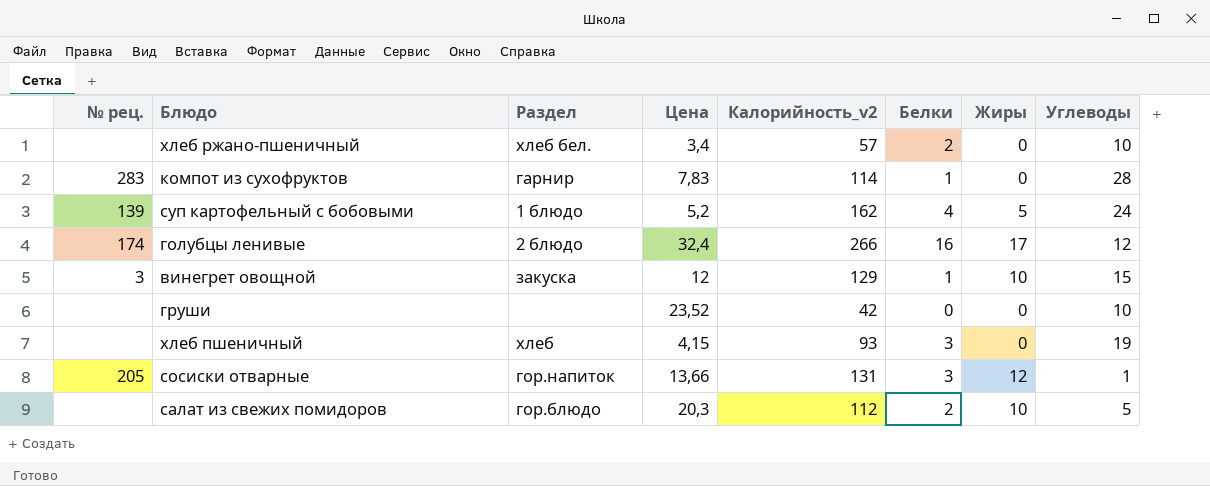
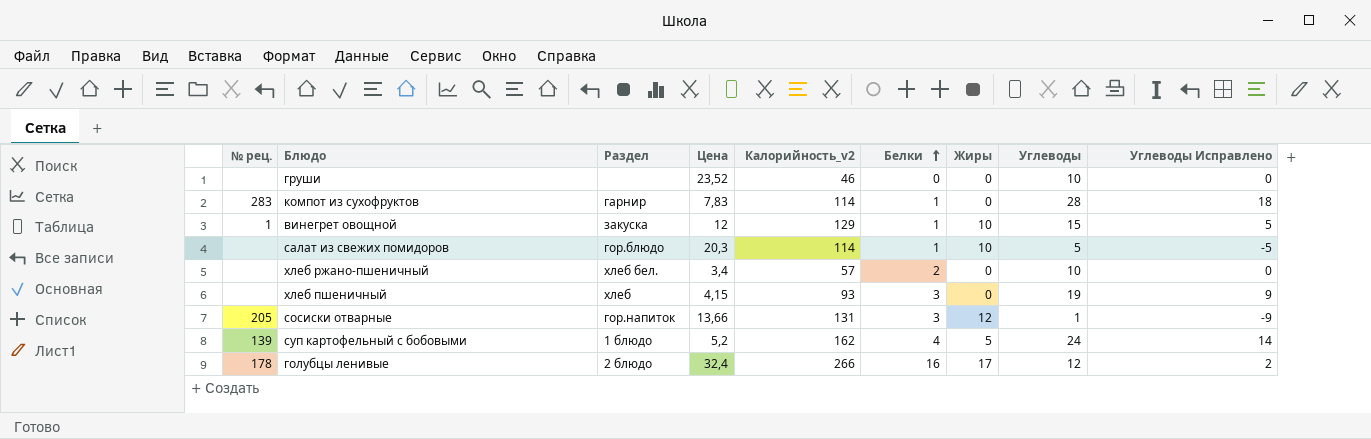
row order: none -> Белки ascending
column Углеводы Исправлено | formula: none -> [Углеводы] - 10
груши | Калорийность_v2: 42 -> 46
винегрет овощной | № рец.: 3 -> 1
салат из свежих помидоров | Калорийность_v2: 112 -> 114
салат из свежих помидоров | Белки: 2 -> 1
голубцы ленивые | № рец.: 174 -> 178

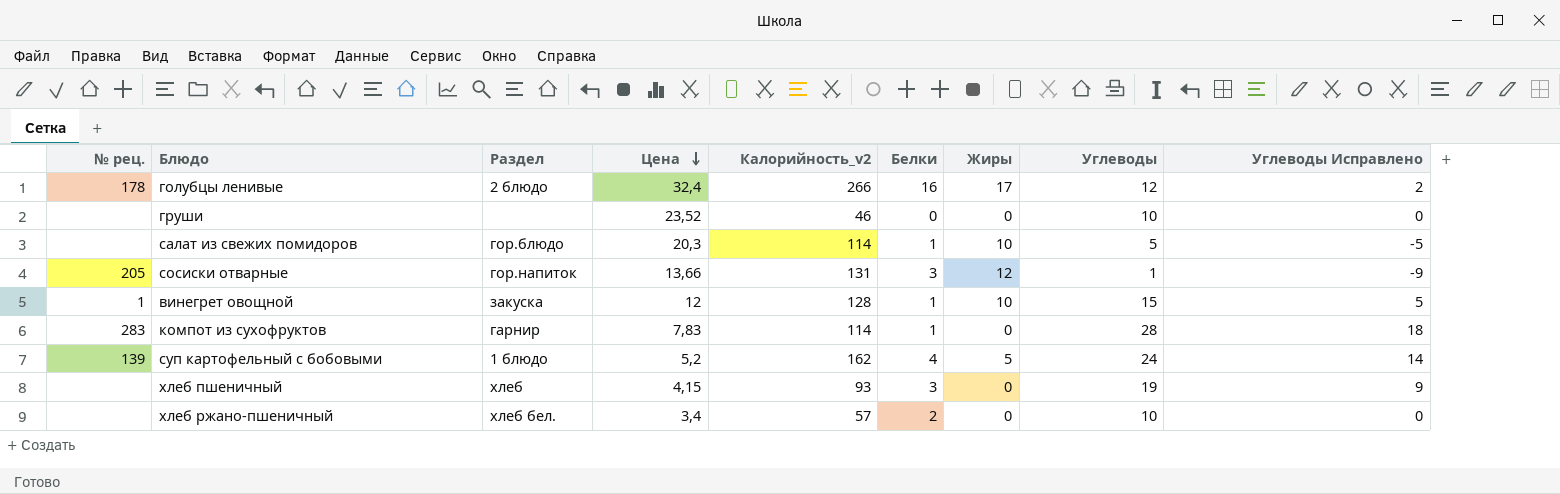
row order: Белки ascending -> Цена descending
винегрет овощной | Калорийность_v2: 129 -> 128

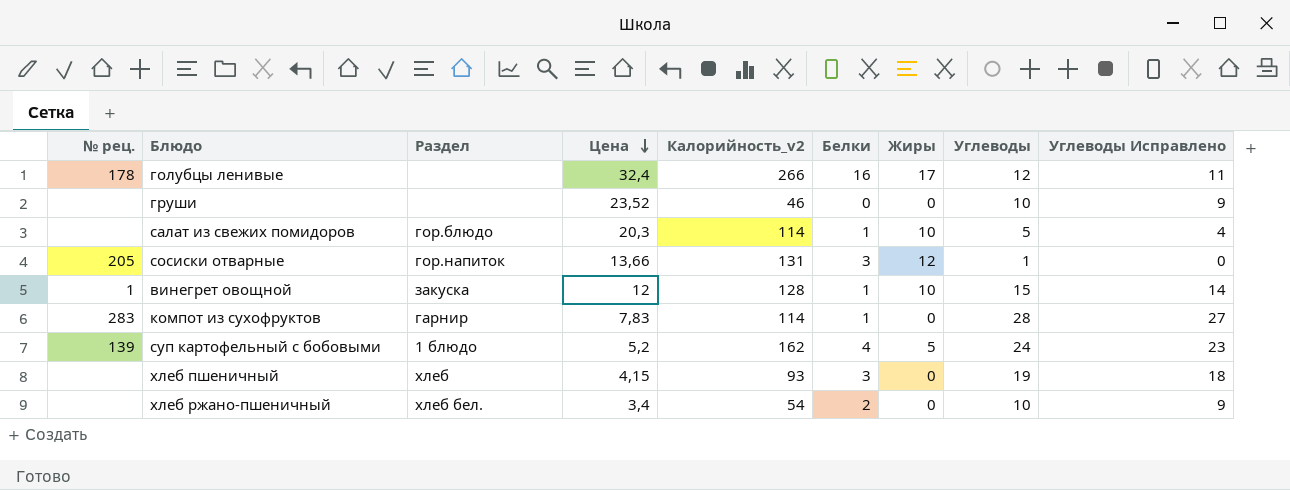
column Углеводы Исправлено | formula: [Углеводы] - 10 -> [Углеводы] - 1
голубцы ленивые | Раздел: 2 блюдо -> none
хлеб ржано-пшеничный | Калорийность_v2: 57 -> 54

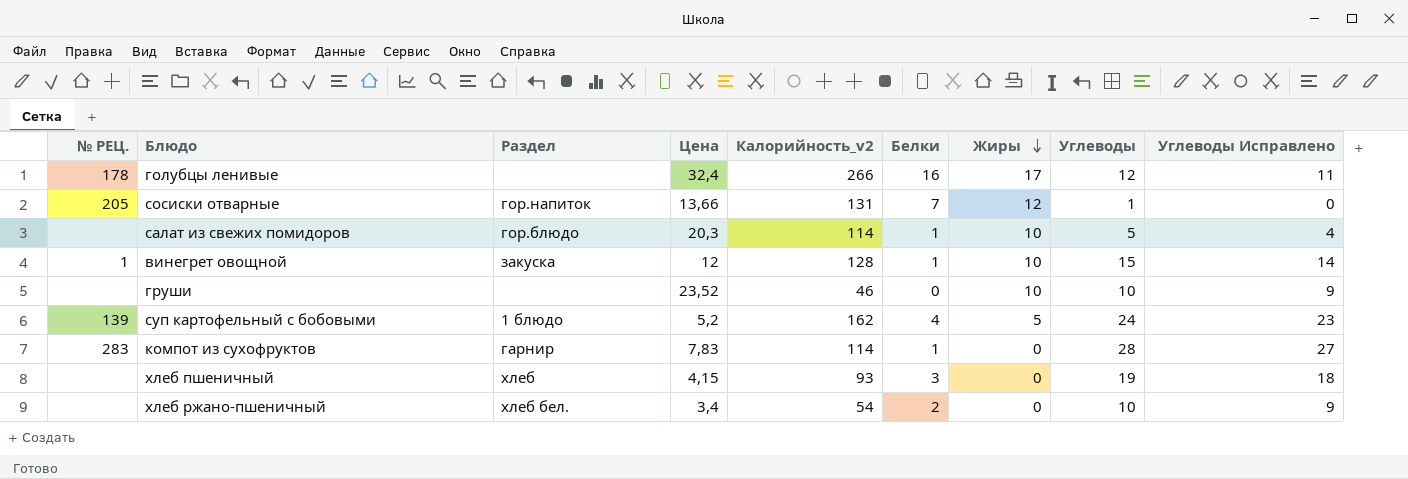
row order: Цена descending -> Жиры descending
column name: № рец. -> № РЕЦ.
сосиски отварные | Белки: 3 -> 7
груши | Жиры: 0 -> 10

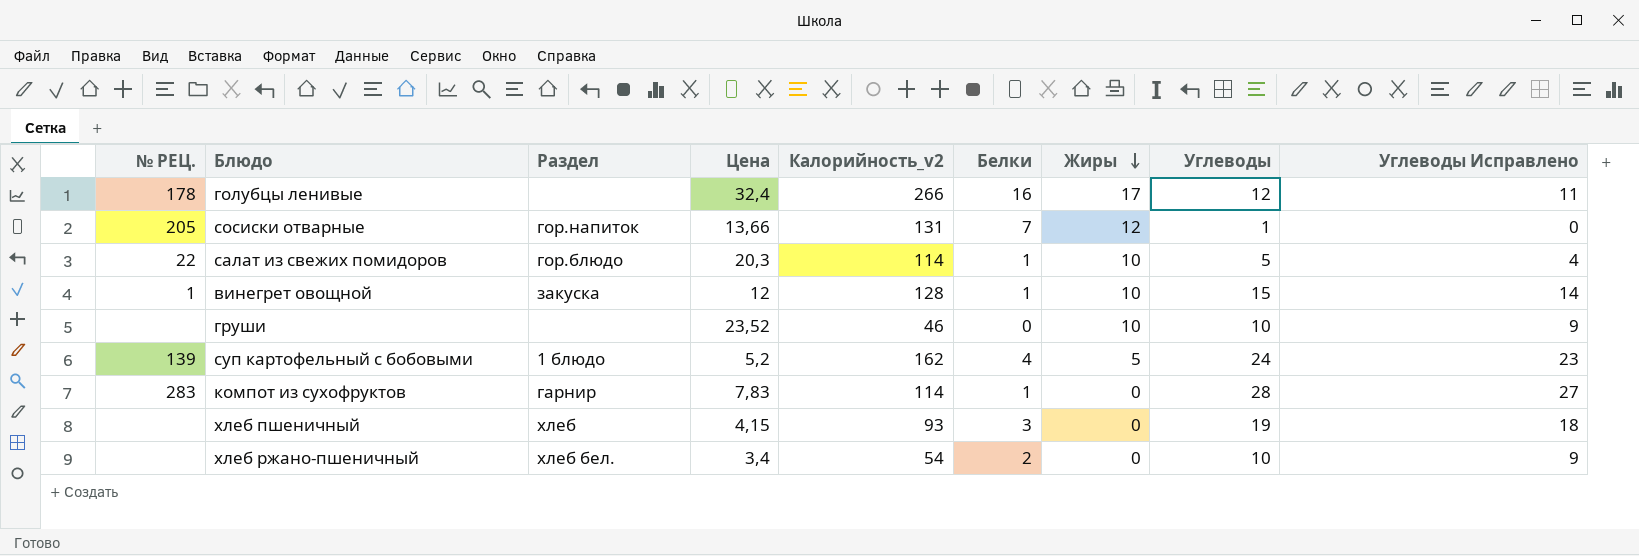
салат из свежих помидоров | № РЕЦ.: none -> 22

